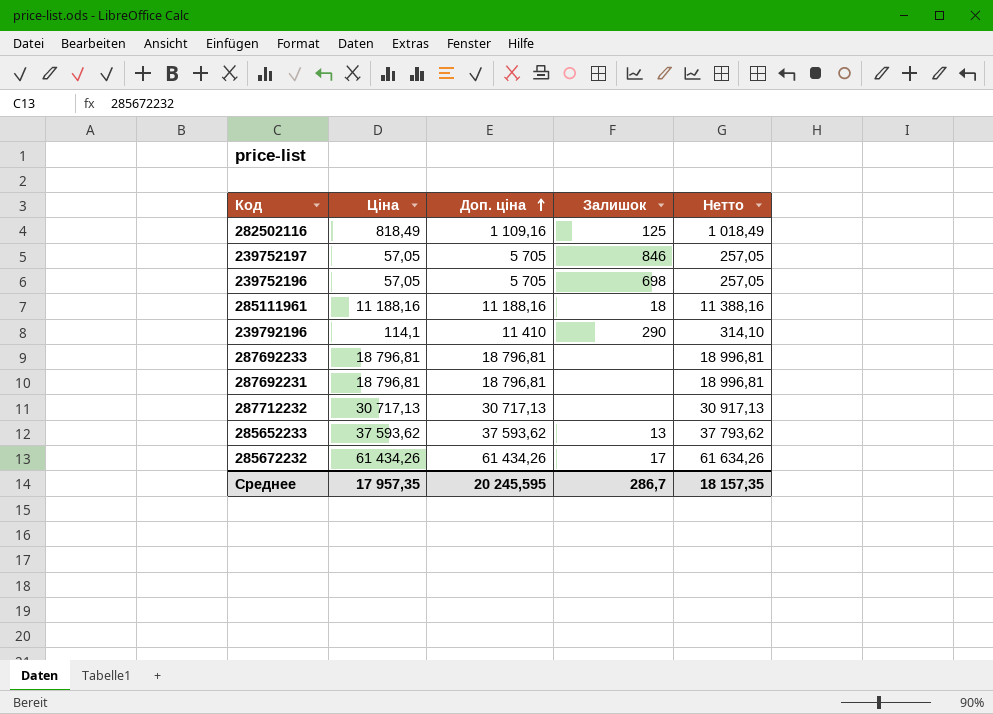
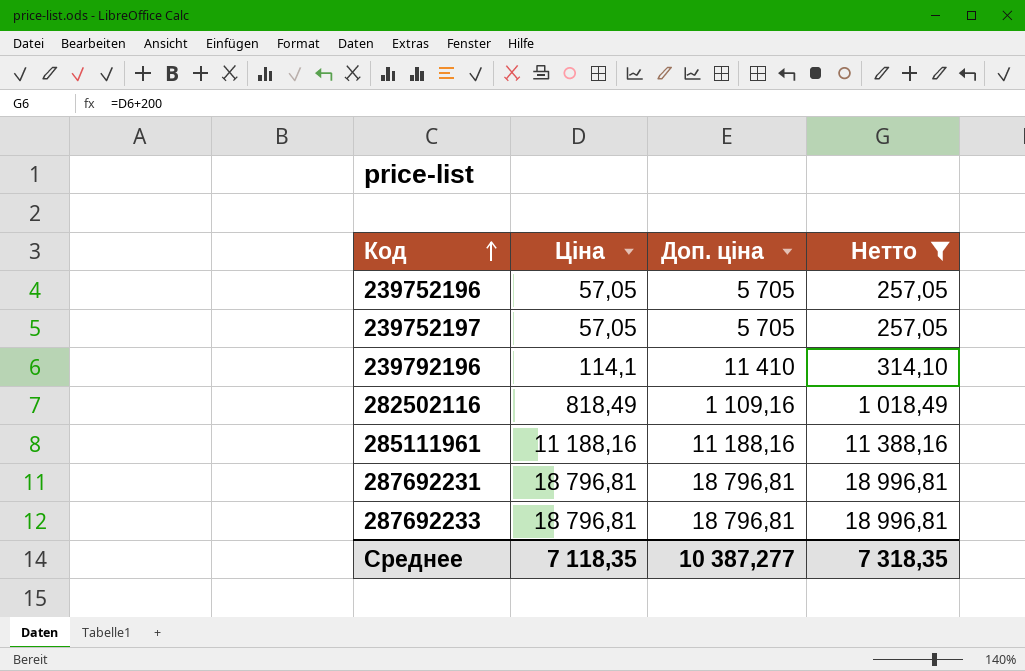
filter: none -> Нетто <= 18 996,81
row order: Доп. ціна ascending -> Код ascending
column Залишок | position: 4 -> none
Среднее | Ціна: 17 957,35 -> 7 118,35
Среднее | Доп. ціна: 20 245,595 -> 10 387,277
Среднее | Нетто: 18 157,35 -> 7 318,35

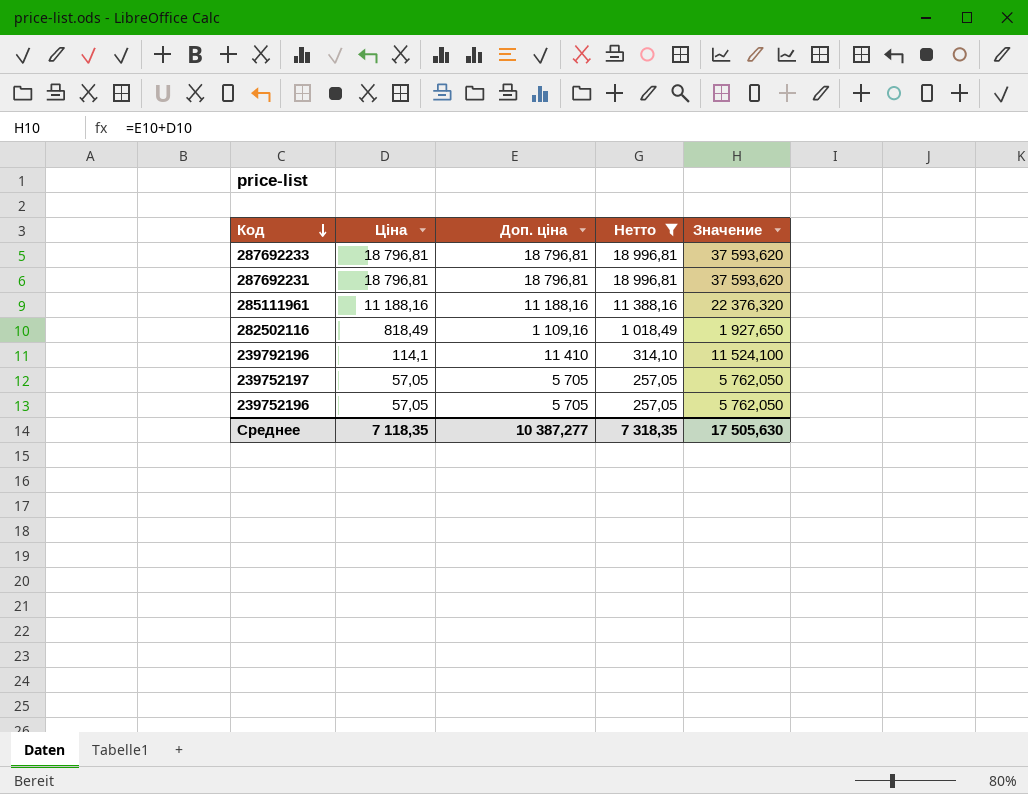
row order: Код ascending -> Код descending
column Значение | formula: none -> [Ціна] + [Доп. ціна]

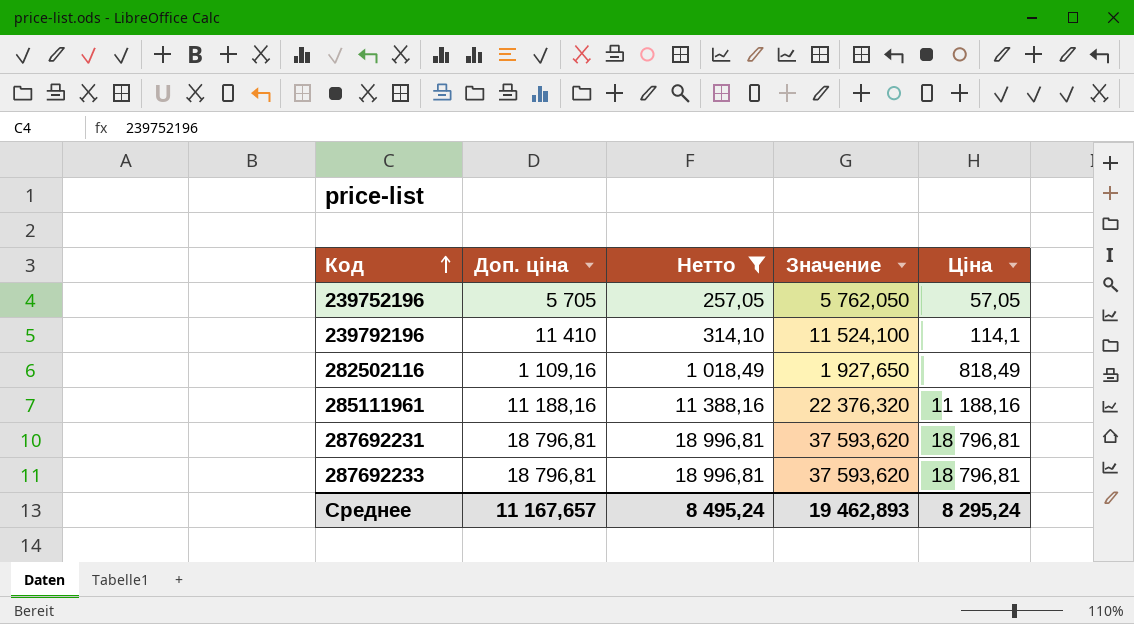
row order: Код descending -> Код ascending
column Ціна | position: 2 -> 5
row 239752197: 57,05 | 5 705 | 257,05 | 5 762,050 -> none
Среднее | Доп. ціна: 10 387,277 -> 11 167,657
Среднее | Нетто: 7 318,35 -> 8 495,24
Среднее | Значение: 17 505,630 -> 19 462,893
Среднее | Ціна: 7 118,35 -> 8 295,24

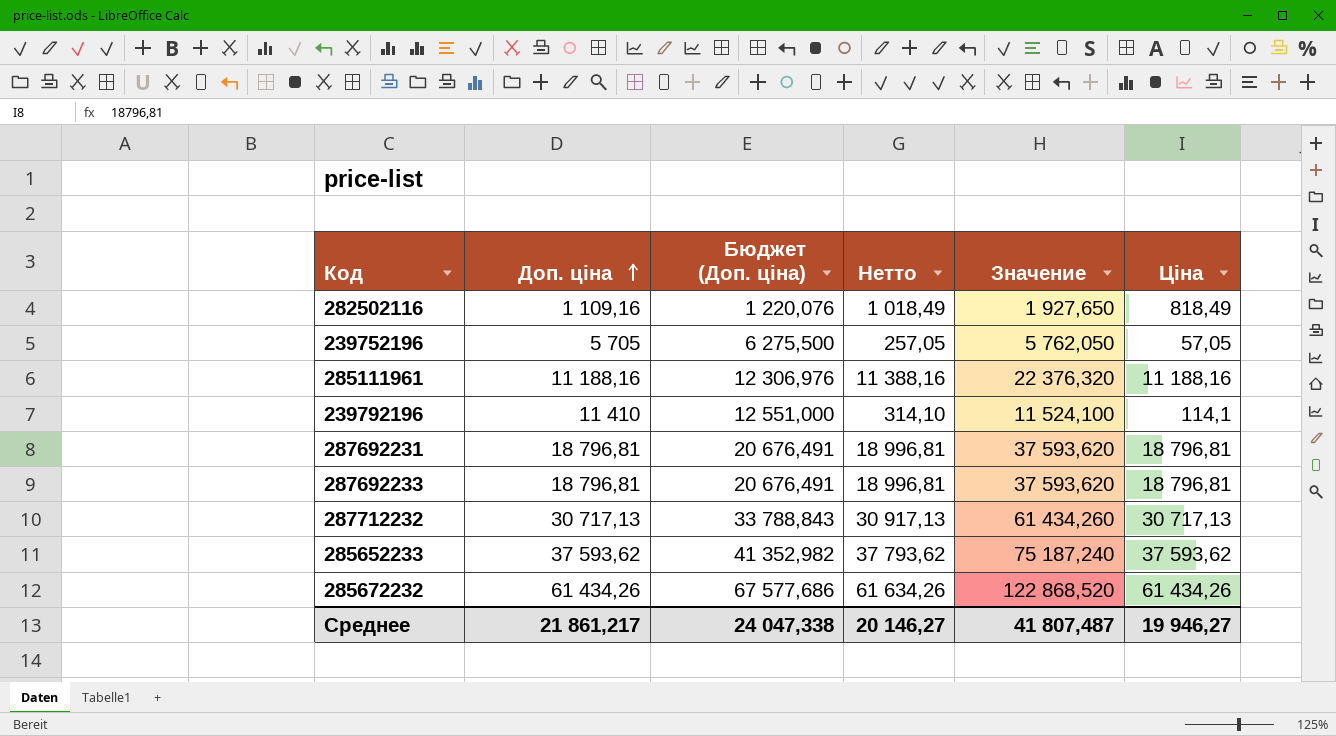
filter: Нетто <= 18 996,81 -> none
row order: Код ascending -> Доп. ціна ascending
column Бюджет (Доп. ціна) | formula: none -> [Доп. ціна] * 1,1
Среднее | Доп. ціна: 11 167,657 -> 21 861,217
Среднее | Нетто: 8 495,24 -> 20 146,27
Среднее | Значение: 19 462,893 -> 41 807,487
Среднее | Ціна: 8 295,24 -> 19 946,27

